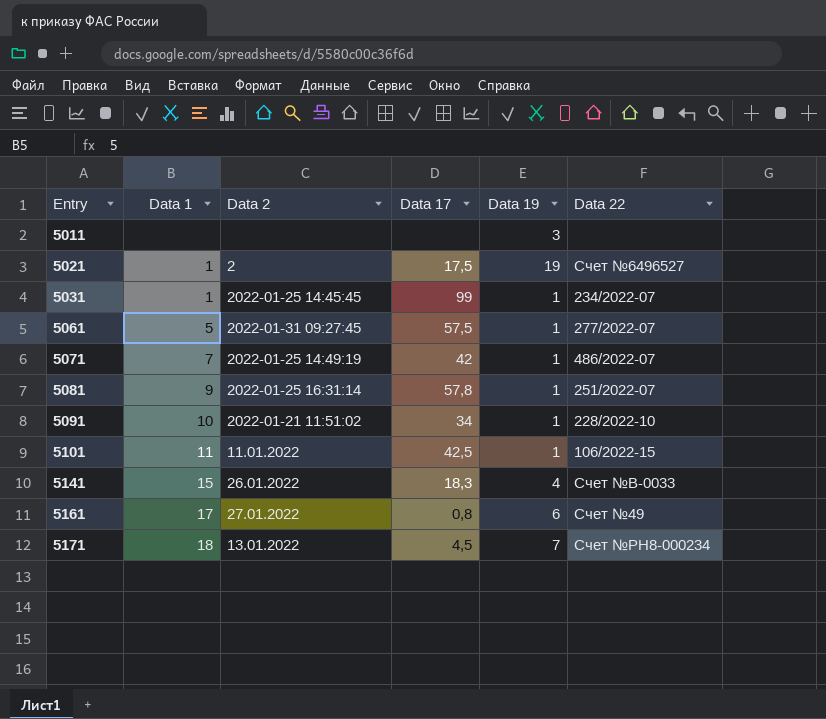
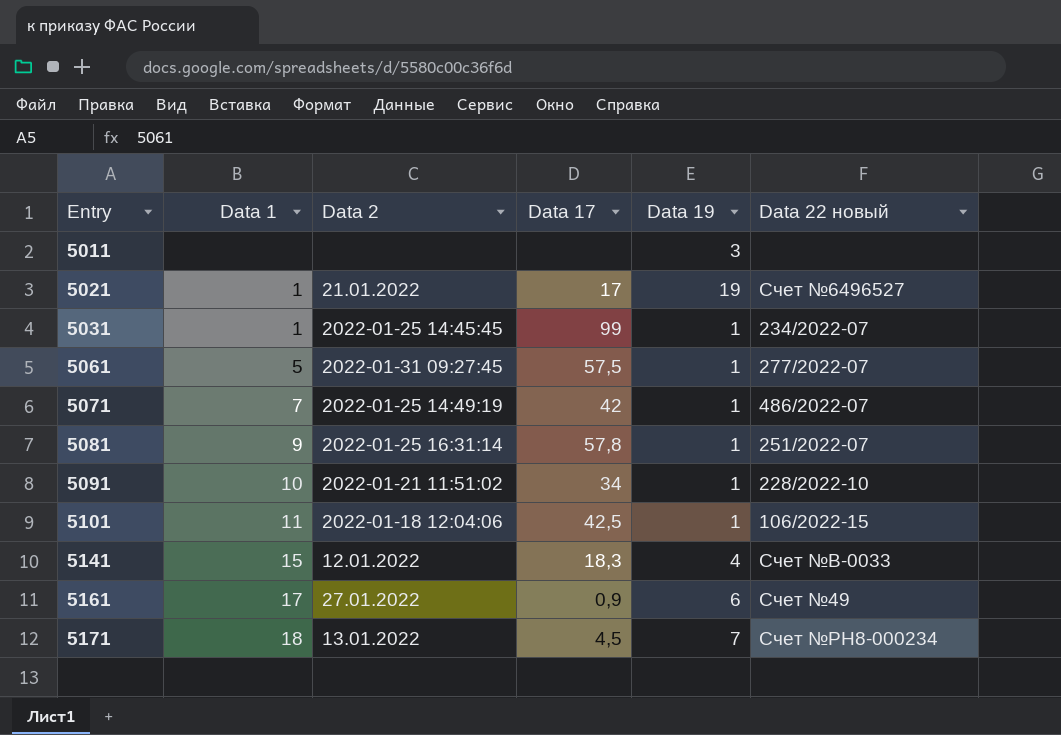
column name: Data 22 -> Data 22 новый
5021 | Data 2: 2 -> 21.01.2022
5021 | Data 17: 17,5 -> 17
5101 | Data 2: 11.01.2022 -> 2022-01-18 12:04:06
5141 | Data 2: 26.01.2022 -> 12.01.2022
5161 | Data 17: 0,8 -> 0,9

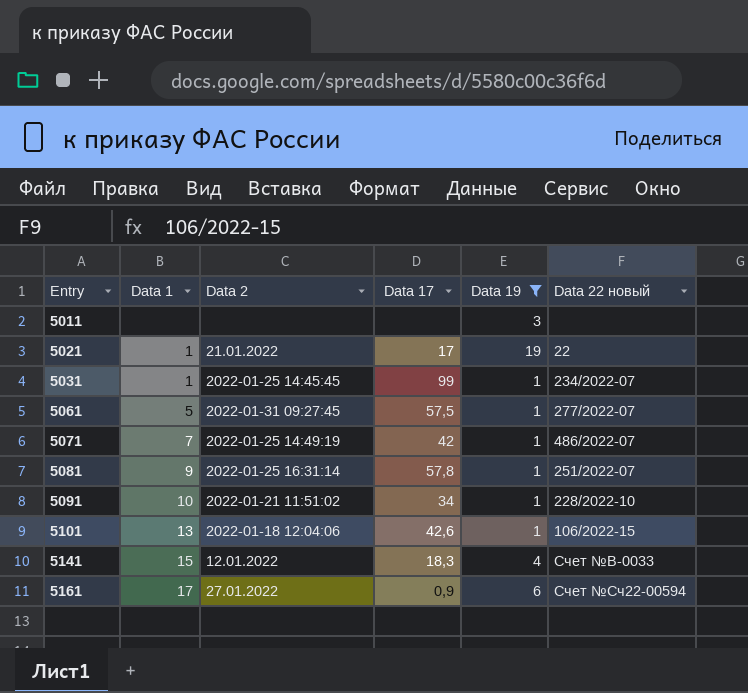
filter: none -> Data 19 != 7
5021 | Data 22 новый: Счет №6496527 -> 22
5101 | Data 1: 11 -> 13
5101 | Data 17: 42,5 -> 42,6
5161 | Data 22 новый: Счет №49 -> Счет №Сч22-00594

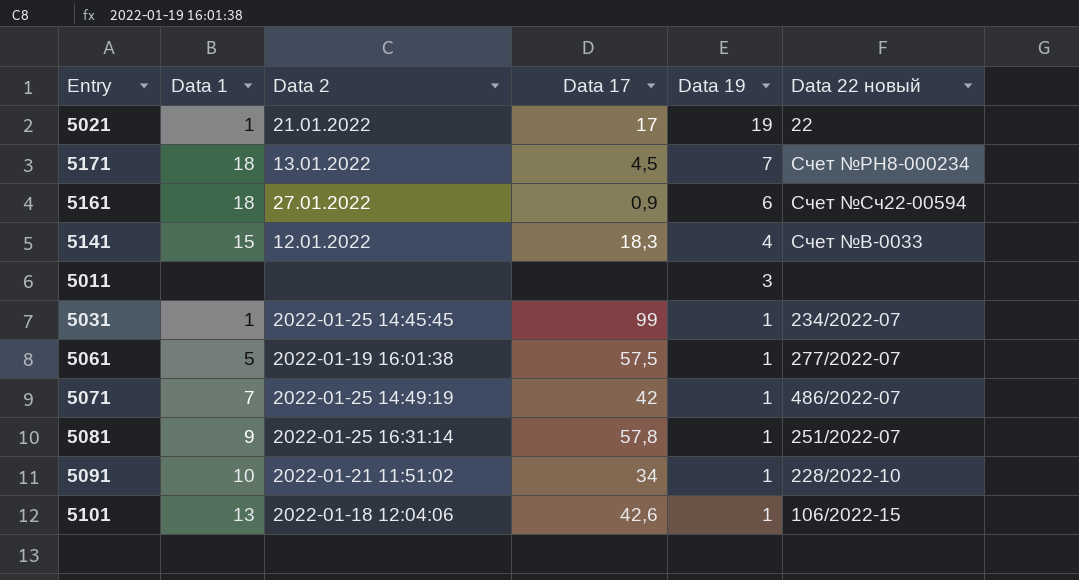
filter: Data 19 != 7 -> none
row order: Entry ascending -> Data 19 descending
5161 | Data 1: 17 -> 18
5061 | Data 2: 2022-01-31 09:27:45 -> 2022-01-19 16:01:38

